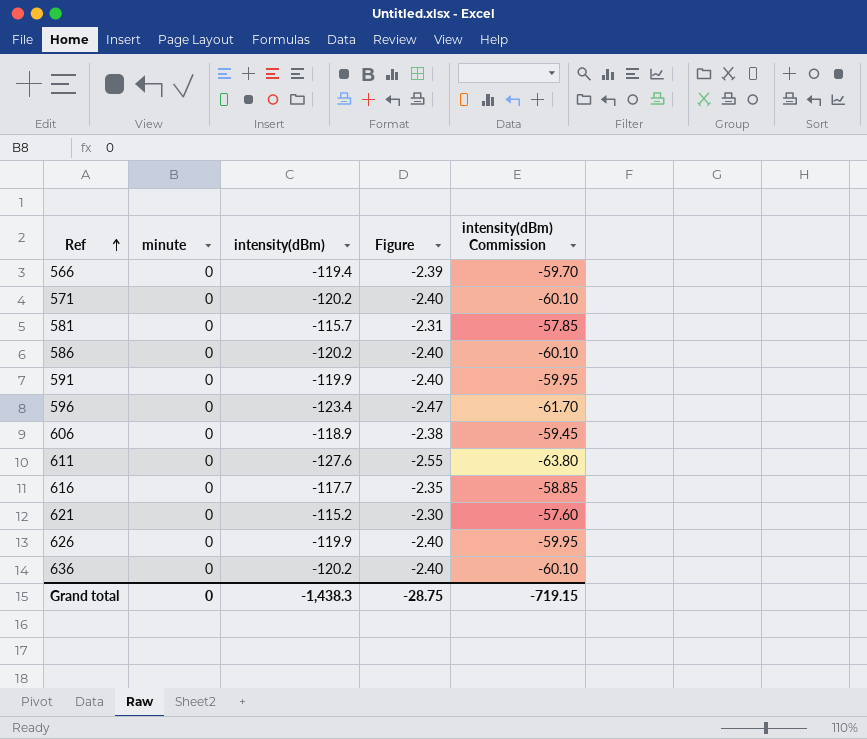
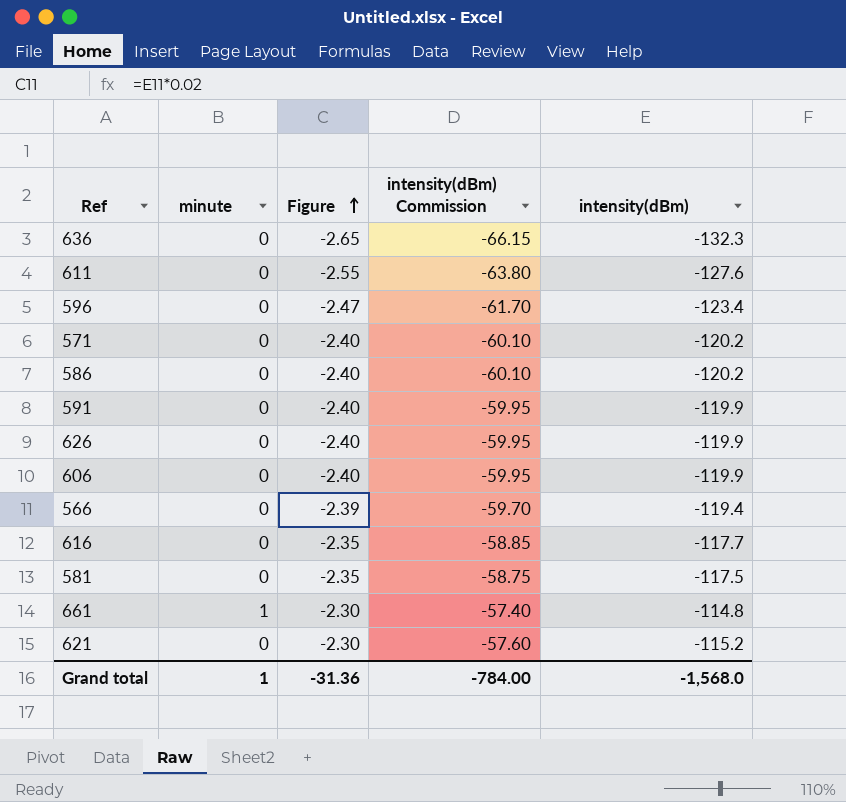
row order: Ref ascending -> Figure ascending
column intensity(dBm) | position: 3 -> 5
636 | Figure: -2.40 -> -2.65
636 | intensity(dBm) Commission: -60.10 -> -66.15
636 | intensity(dBm): -120.2 -> -132.3
606 | Figure: -2.38 -> -2.40
606 | intensity(dBm) Commission: -59.45 -> -59.95
606 | intensity(dBm): -118.9 -> -119.9
581 | Figure: -2.31 -> -2.35
581 | intensity(dBm) Commission: -57.85 -> -58.75
581 | intensity(dBm): -115.7 -> -117.5
row 661: none -> 1 | -2.30 | -57.40 | -114.8
Grand total | minute: 0 -> 1
Grand total | Figure: -28.75 -> -31.36
Grand total | intensity(dBm) Commission: -719.15 -> -784.00
Grand total | intensity(dBm): -1,438.3 -> -1,568.0

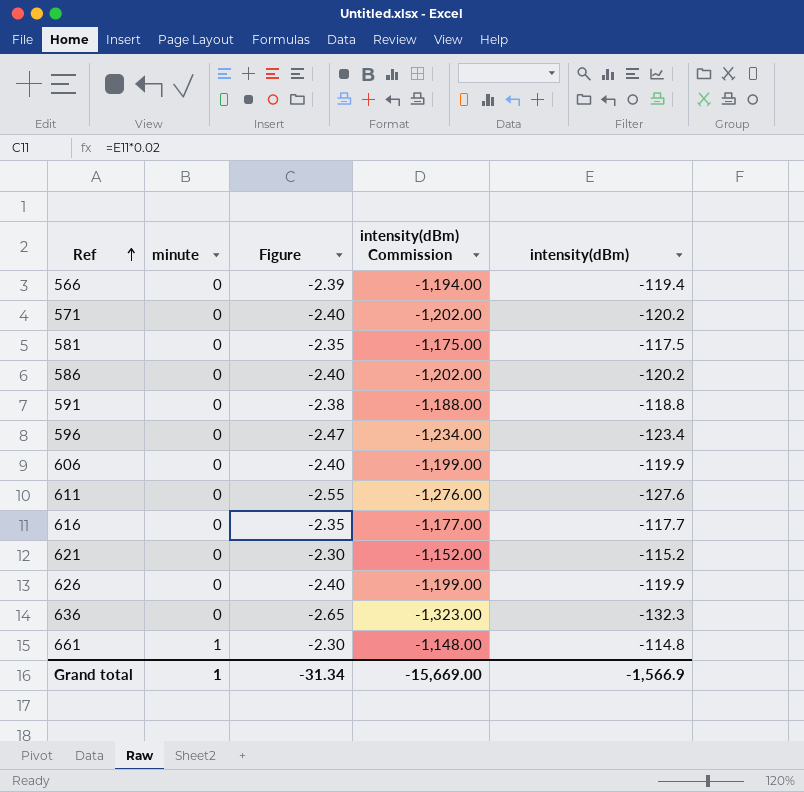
row order: Figure ascending -> Ref ascending
column intensity(dBm) Commission | formula: [intensity(dBm)] * 0.5 -> [intensity(dBm)] * 10
591 | Figure: -2.40 -> -2.38
591 | intensity(dBm): -119.9 -> -118.8
Grand total | Figure: -31.36 -> -31.34
Grand total | intensity(dBm) Commission: -784.00 -> -15,669.00
Grand total | intensity(dBm): -1,568.0 -> -1,566.9

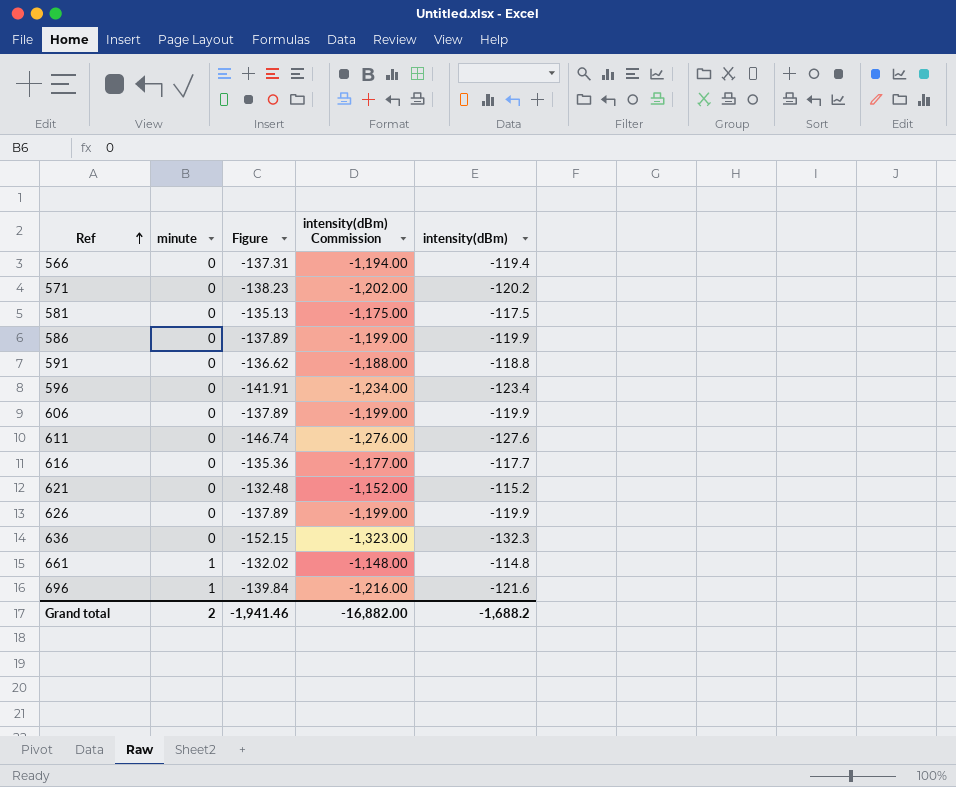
column Figure | formula: [intensity(dBm)] * 0.02 -> [intensity(dBm)] * 1.15
586 | intensity(dBm) Commission: -1,202.00 -> -1,199.00
586 | intensity(dBm): -120.2 -> -119.9
row 696: none -> 1 | -139.84 | -1,216.00 | -121.6
Grand total | minute: 1 -> 2
Grand total | Figure: -31.34 -> -1,941.46
Grand total | intensity(dBm) Commission: -15,669.00 -> -16,882.00
Grand total | intensity(dBm): -1,566.9 -> -1,688.2

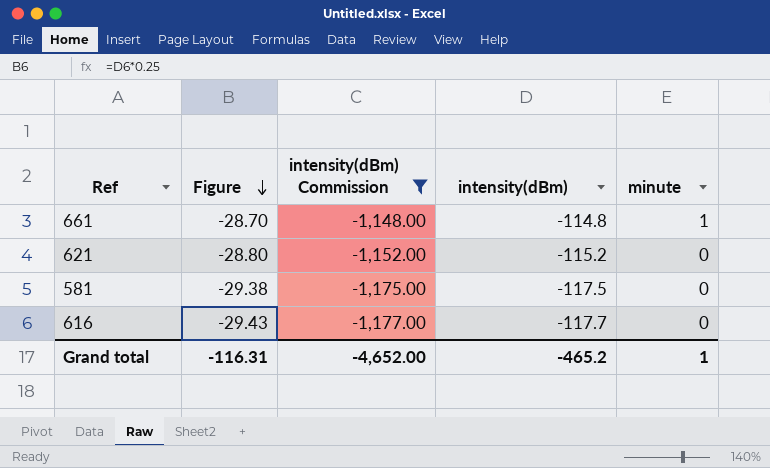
filter: none -> intensity(dBm) Commission >= -1,177.00
row order: Ref ascending -> Figure descending
column Figure | formula: [intensity(dBm)] * 1.15 -> [intensity(dBm)] * 0.25
column minute | position: 2 -> 5
Grand total | Figure: -1,941.46 -> -116.31
Grand total | intensity(dBm) Commission: -16,882.00 -> -4,652.00
Grand total | intensity(dBm): -1,688.2 -> -465.2
Grand total | minute: 2 -> 1

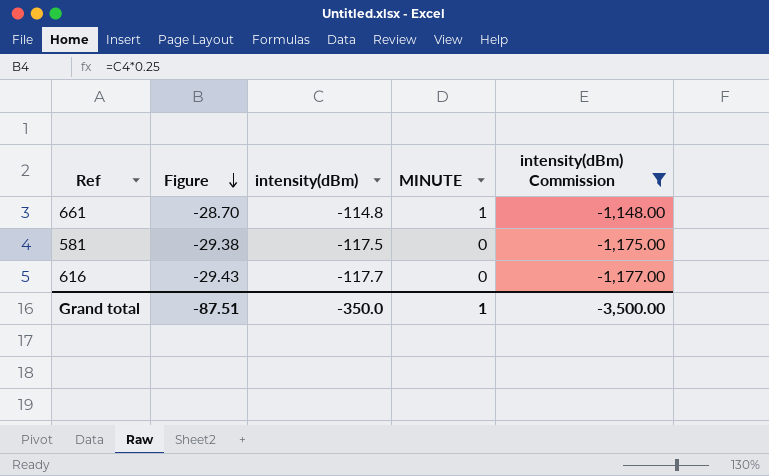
column name: minute -> MINUTE
column intensity(dBm) Commission | position: 3 -> 5
row 621: -28.80 | -1,152.00 | -115.2 | 0 -> none
Grand total | Figure: -116.31 -> -87.51
Grand total | intensity(dBm): -465.2 -> -350.0
Grand total | intensity(dBm) Commission: -4,652.00 -> -3,500.00

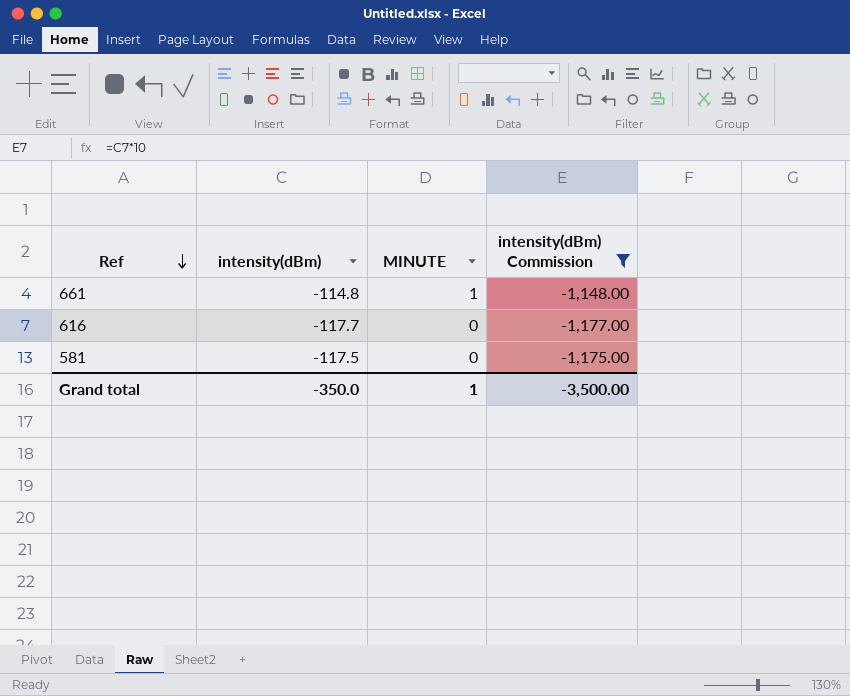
row order: Figure descending -> Ref descending
column Figure | formula: [intensity(dBm)] * 0.25 -> none

